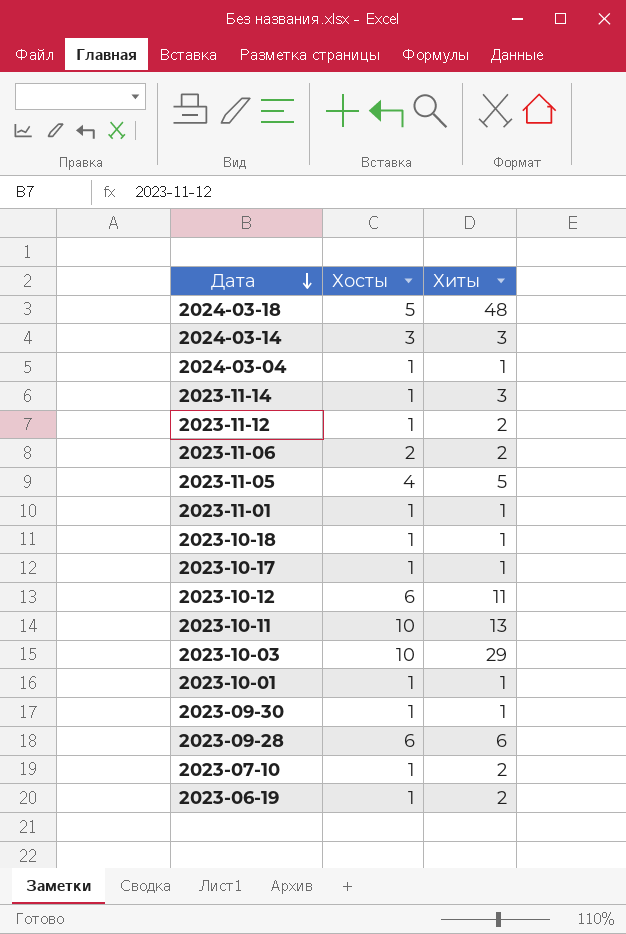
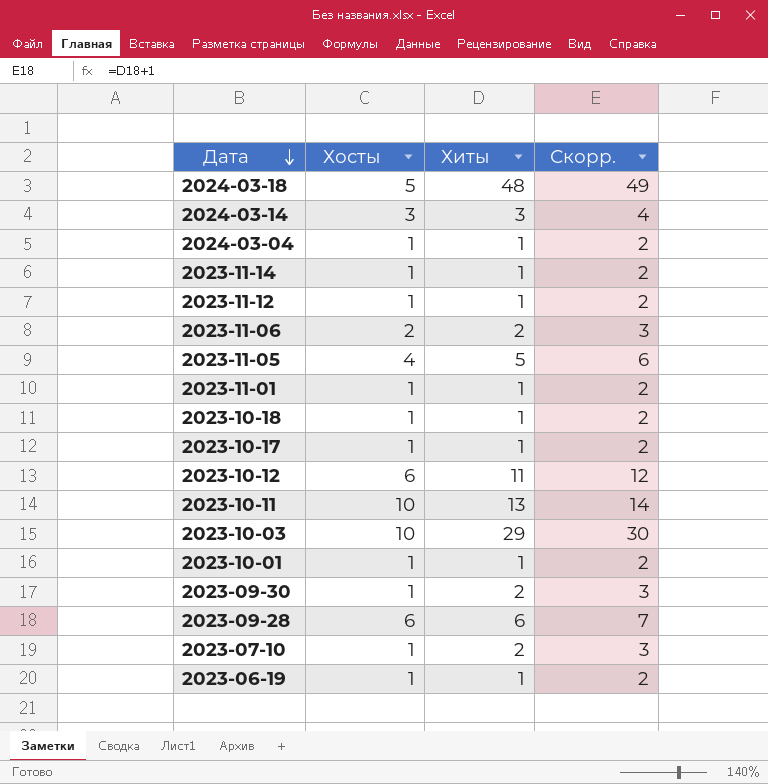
column Скорр. | formula: none -> [Хиты] + 1
2023-11-14 | Хиты: 3 -> 1
2023-11-12 | Хиты: 2 -> 1
2023-09-30 | Хиты: 1 -> 2
2023-06-19 | Хиты: 2 -> 1

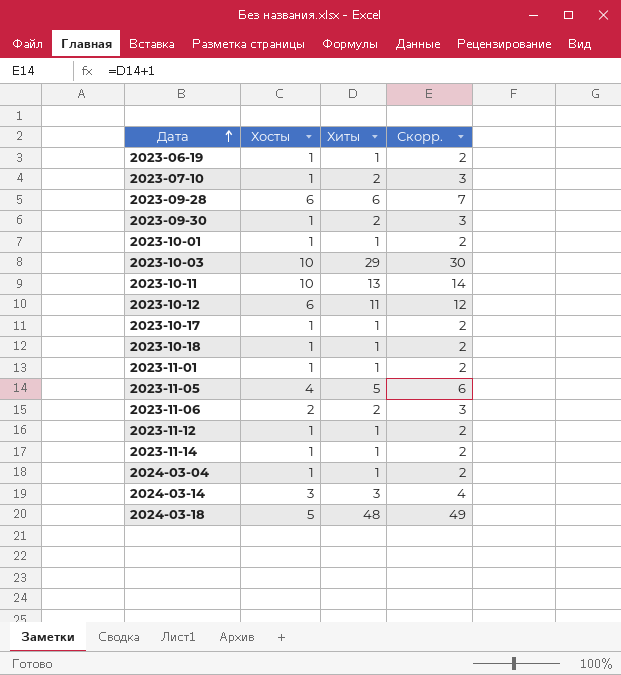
row order: Дата descending -> Дата ascending

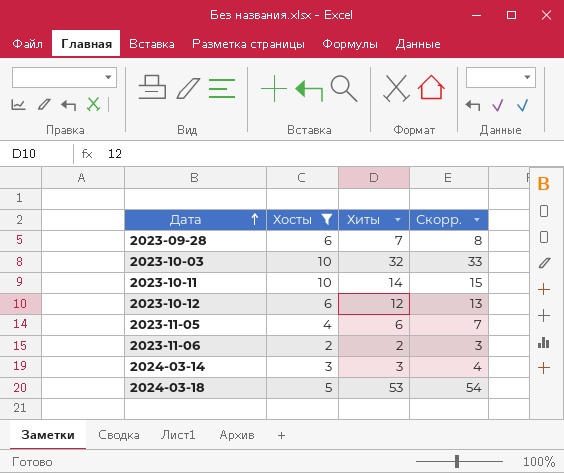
filter: none -> Хосты != 1
2023-09-28 | Хиты: 6 -> 7
2023-09-28 | Скорр.: 7 -> 8
2023-10-03 | Хиты: 29 -> 32
2023-10-03 | Скорр.: 30 -> 33
2023-10-11 | Хиты: 13 -> 14
2023-10-11 | Скорр.: 14 -> 15
2023-10-12 | Хиты: 11 -> 12
2023-10-12 | Скорр.: 12 -> 13
2023-11-05 | Хиты: 5 -> 6
2023-11-05 | Скорр.: 6 -> 7
2024-03-18 | Хиты: 48 -> 53
2024-03-18 | Скорр.: 49 -> 54

